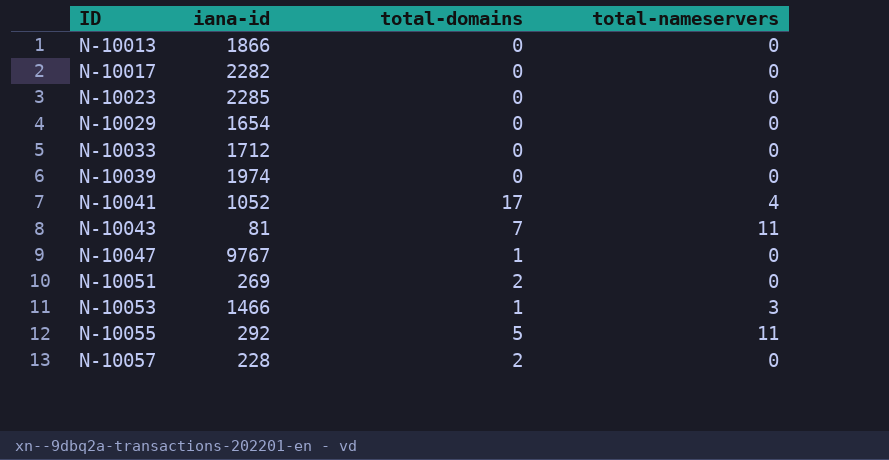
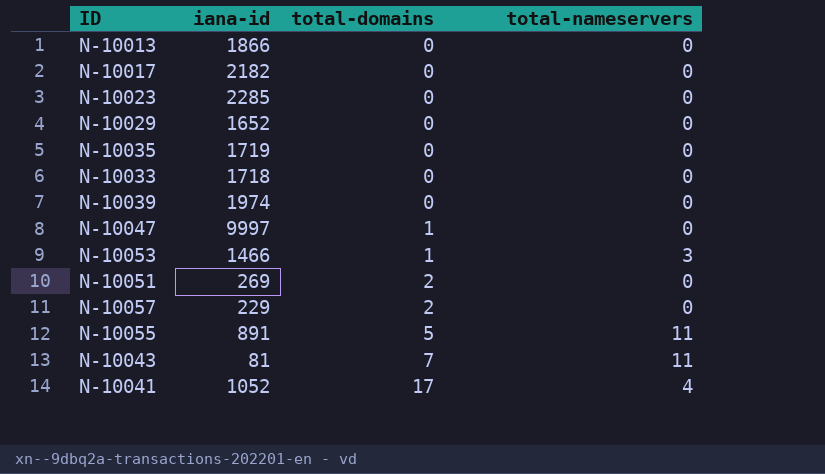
row order: ID ascending -> total-domains ascending
N-10017 | iana-id: 2282 -> 2182
N-10029 | iana-id: 1654 -> 1652
row N-10035: none -> 1719 | 0 | 0
N-10033 | iana-id: 1712 -> 1718
N-10047 | iana-id: 9767 -> 9997
N-10057 | iana-id: 228 -> 229
N-10055 | iana-id: 292 -> 891

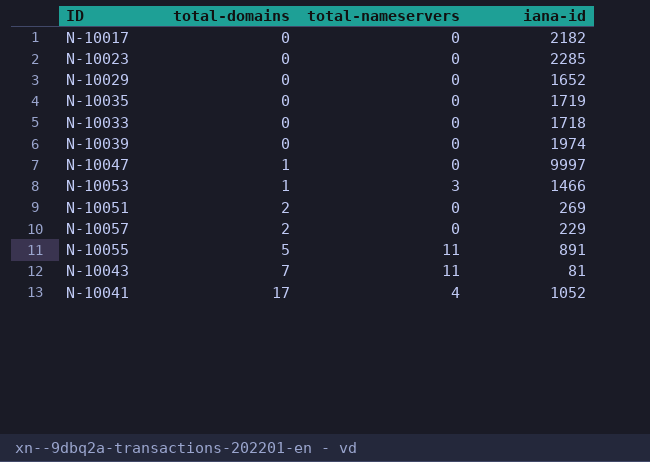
column iana-id | position: 2 -> 4
row N-10013: 1866 | 0 | 0 -> none

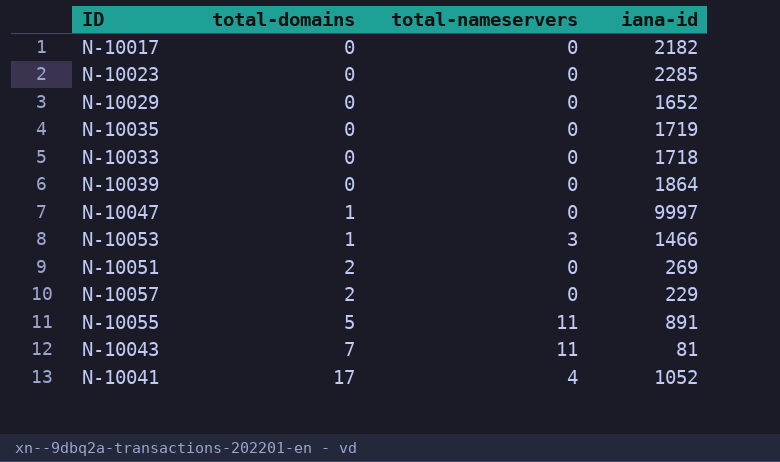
N-10039 | iana-id: 1974 -> 1864

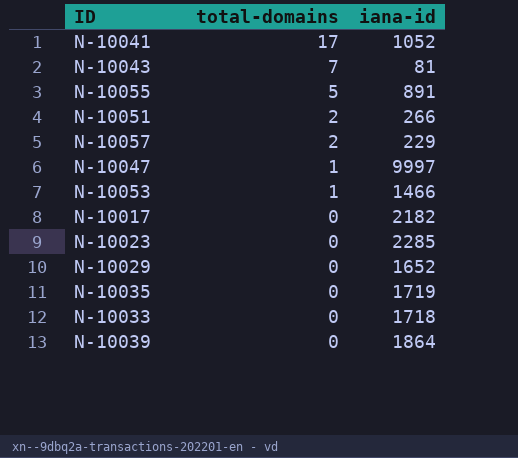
row order: total-domains ascending -> total-domains descending
column total-nameservers | position: 3 -> none
N-10051 | iana-id: 269 -> 266

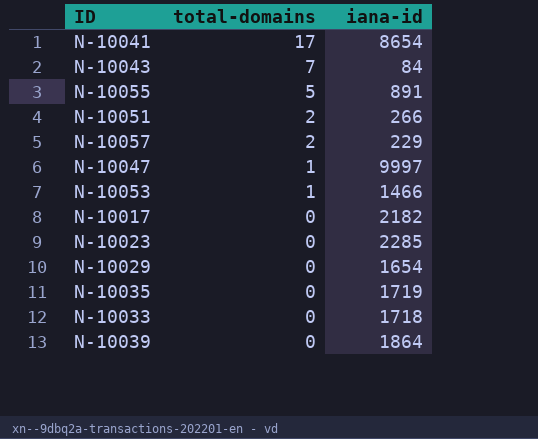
N-10041 | iana-id: 1052 -> 8654
N-10043 | iana-id: 81 -> 84
N-10029 | iana-id: 1652 -> 1654

